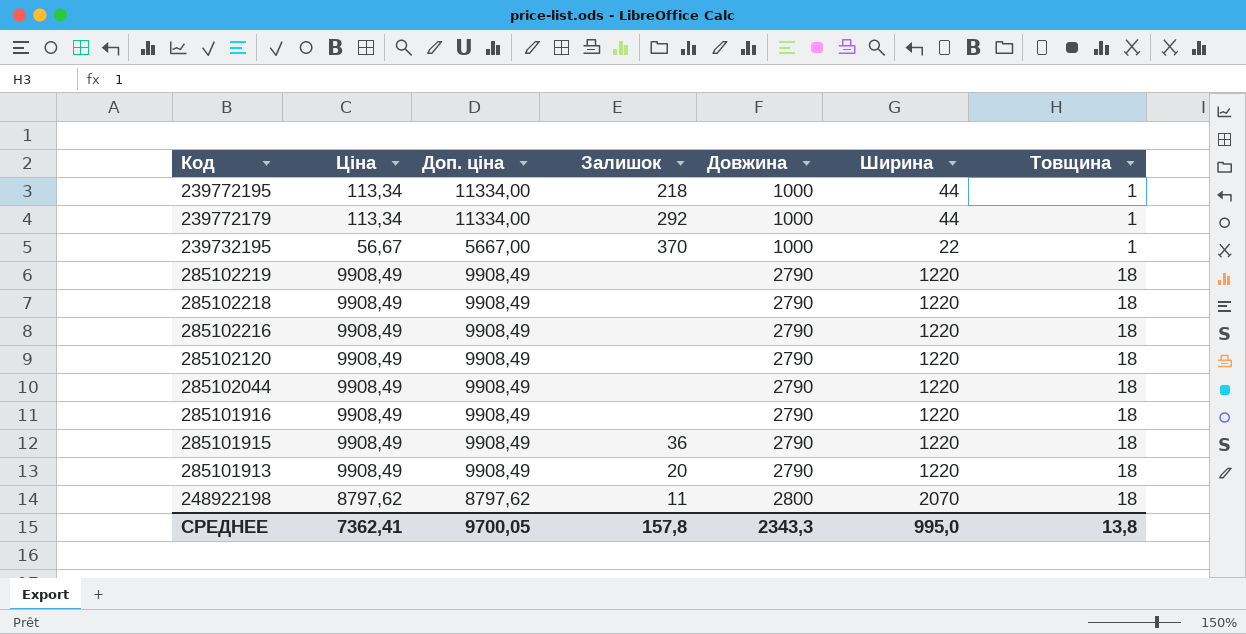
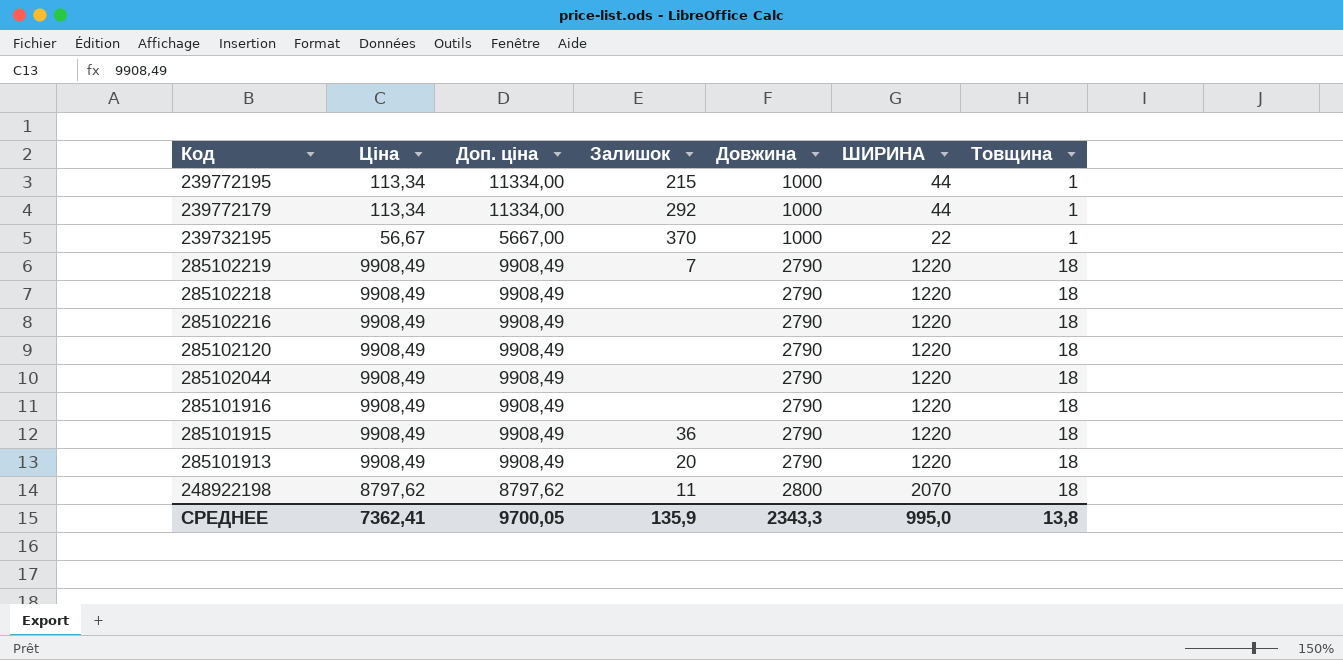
column name: Ширина -> ШИРИНА
239772195 | Залишок: 218 -> 215
285102219 | Залишок: none -> 7
СРЕДНЕЕ | Залишок: 157,8 -> 135,9

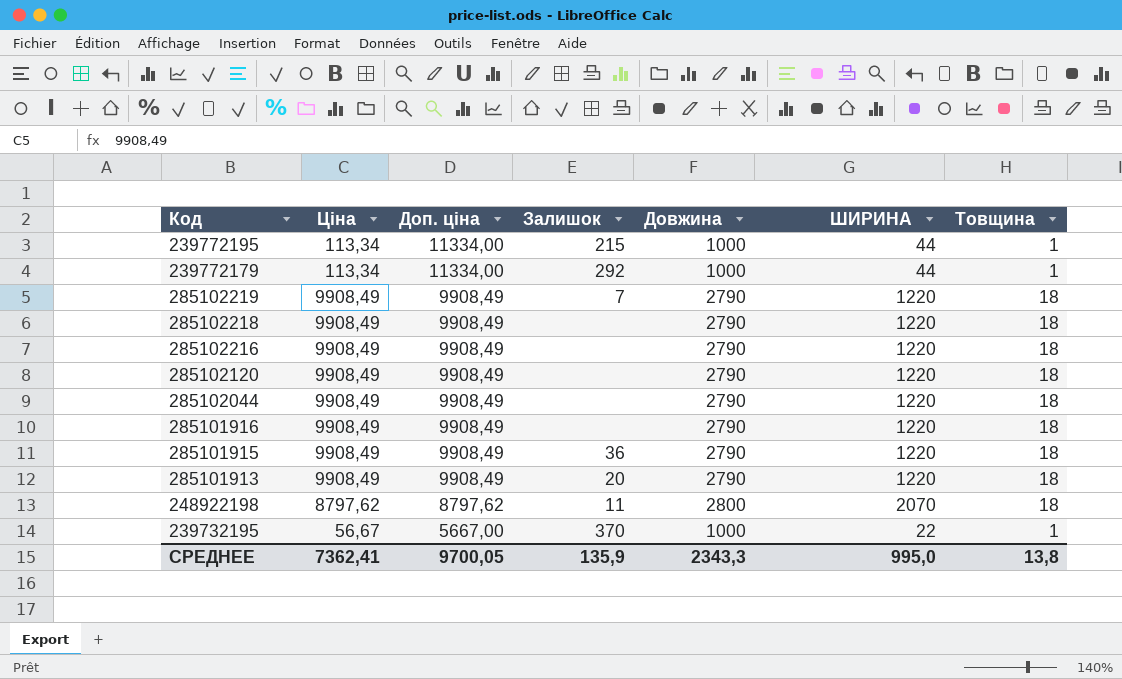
row order: Довжина ascending -> Доп. ціна descending

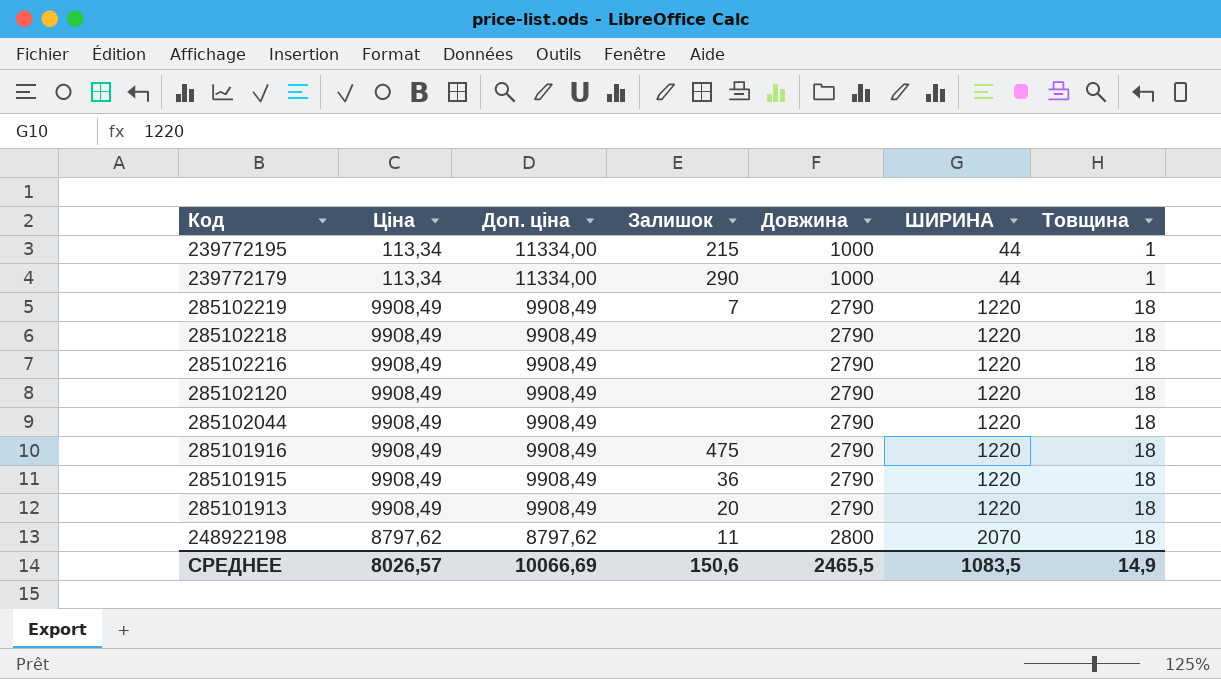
row 239732195: 56,67 | 5667,00 | 370 | 1000 | 22 | 1 -> none
239772179 | Залишок: 292 -> 290
285101916 | Залишок: none -> 475
СРЕДНЕЕ | Ціна: 7362,41 -> 8026,57
СРЕДНЕЕ | Доп. ціна: 9700,05 -> 10066,69
СРЕДНЕЕ | Залишок: 135,9 -> 150,6
СРЕДНЕЕ | Довжина: 2343,3 -> 2465,5
СРЕДНЕЕ | ШИРИНА: 995,0 -> 1083,5
СРЕДНЕЕ | Товщина: 13,8 -> 14,9

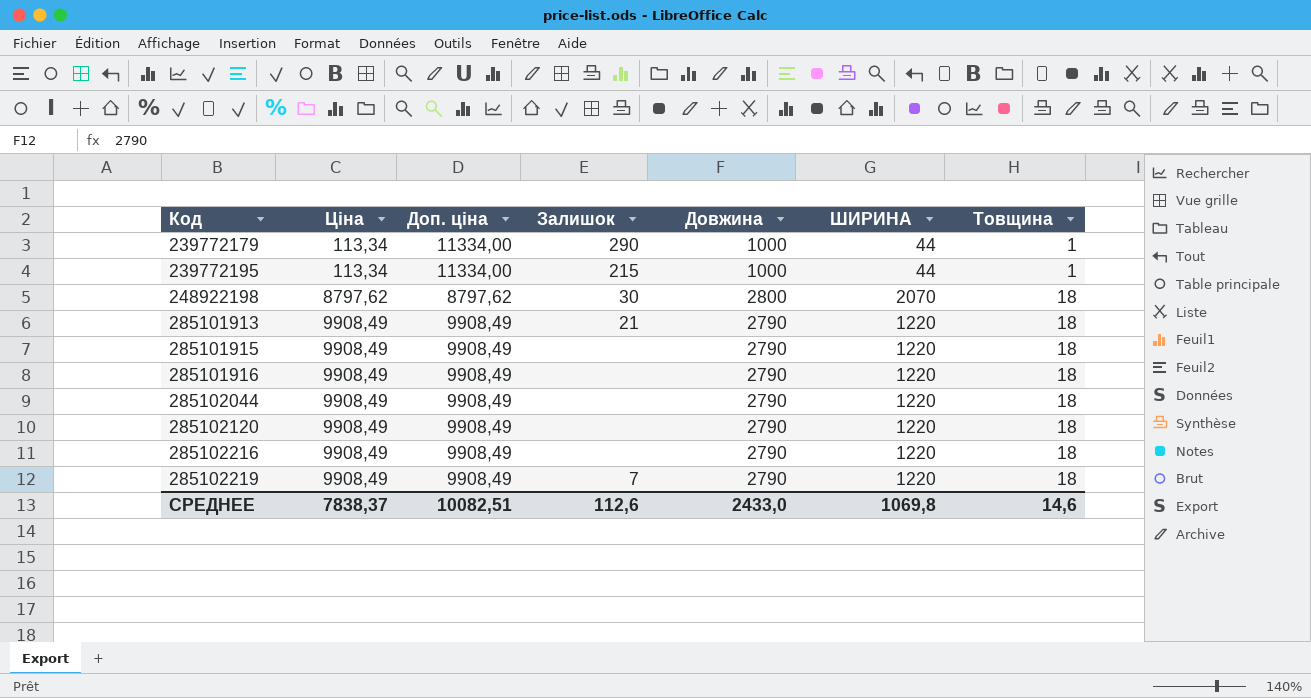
row order: Доп. ціна descending -> Код ascending
row 285102218: 9908,49 | 9908,49 | none | 2790 | 1220 | 18 -> none
248922198 | Залишок: 11 -> 30
285101913 | Залишок: 20 -> 21
285101915 | Залишок: 36 -> none
285101916 | Залишок: 475 -> none
СРЕДНЕЕ | Ціна: 8026,57 -> 7838,37
СРЕДНЕЕ | Доп. ціна: 10066,69 -> 10082,51
СРЕДНЕЕ | Залишок: 150,6 -> 112,6
СРЕДНЕЕ | Довжина: 2465,5 -> 2433,0
СРЕДНЕЕ | ШИРИНА: 1083,5 -> 1069,8
СРЕДНЕЕ | Товщина: 14,9 -> 14,6

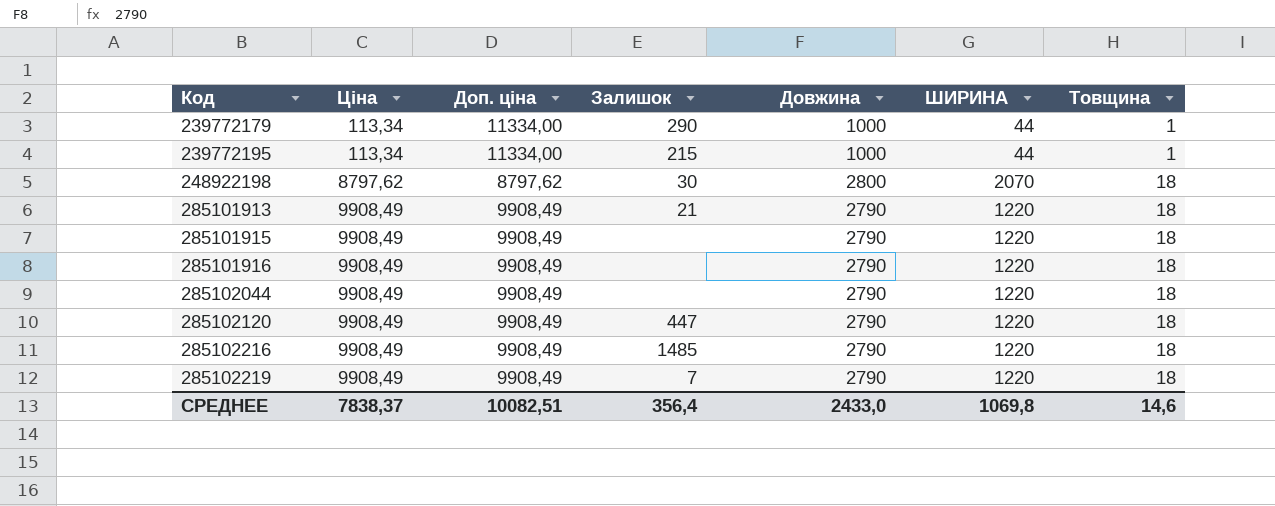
285102120 | Залишок: none -> 447
285102216 | Залишок: none -> 1485
СРЕДНЕЕ | Залишок: 112,6 -> 356,4

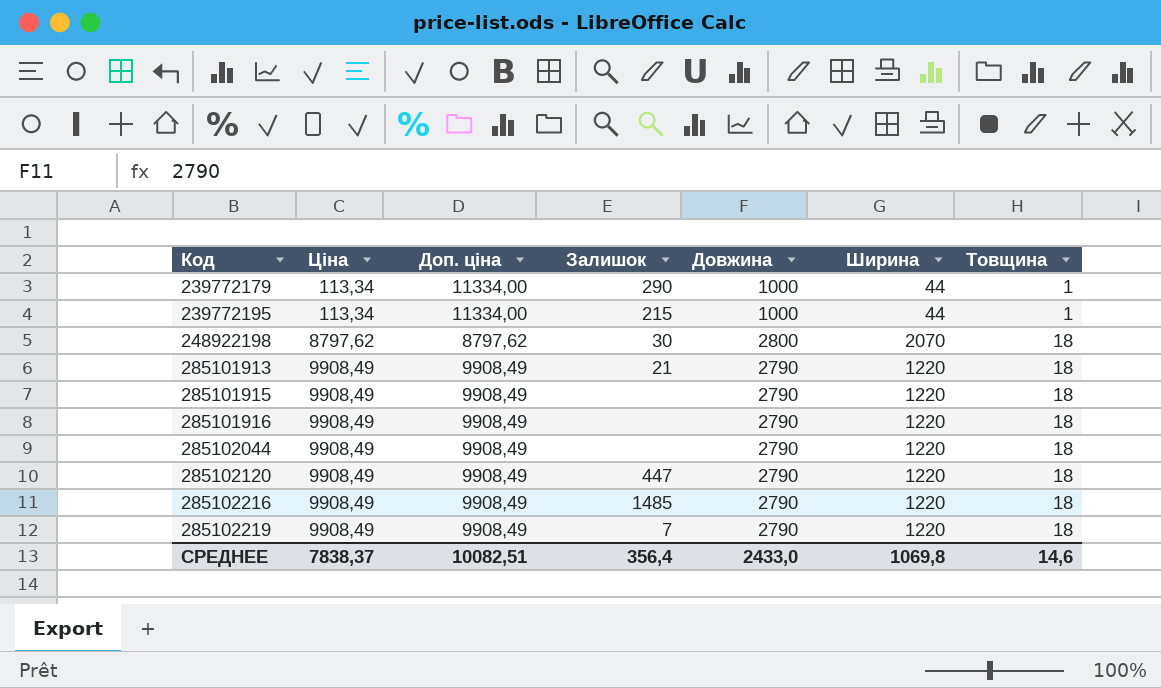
column name: ШИРИНА -> Ширина

